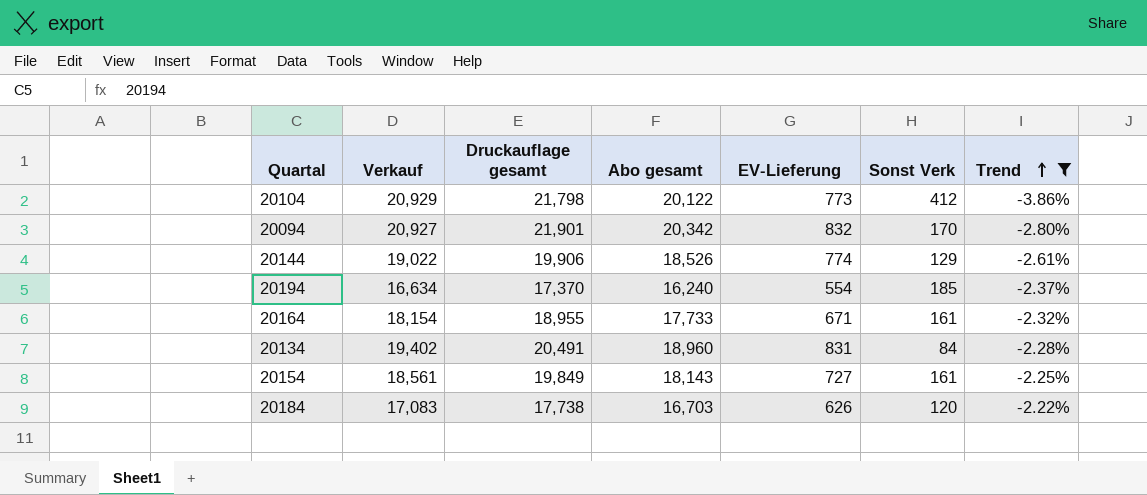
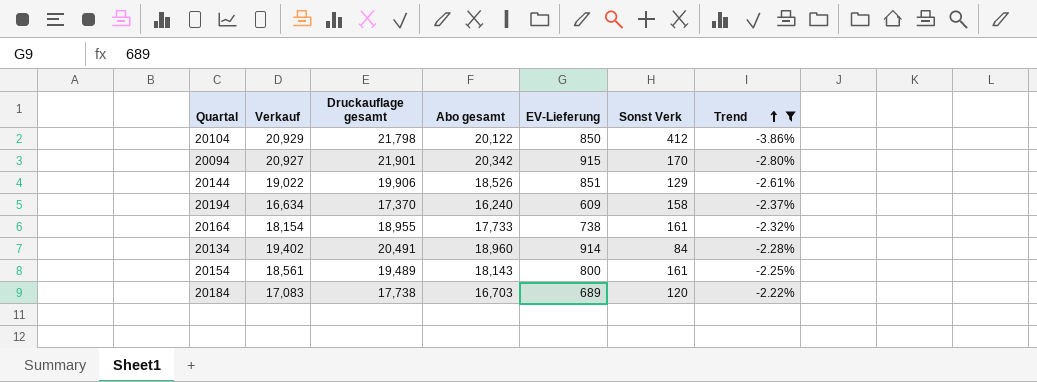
20104 | EV-Lieferung: 773 -> 850
20094 | EV-Lieferung: 832 -> 915
20144 | EV-Lieferung: 774 -> 851
20194 | EV-Lieferung: 554 -> 609
20194 | Sonst Verk: 185 -> 158
20164 | EV-Lieferung: 671 -> 738
20134 | EV-Lieferung: 831 -> 914
20154 | Druckauflage gesamt: 19,849 -> 19,489
20154 | EV-Lieferung: 727 -> 800
20184 | EV-Lieferung: 626 -> 689

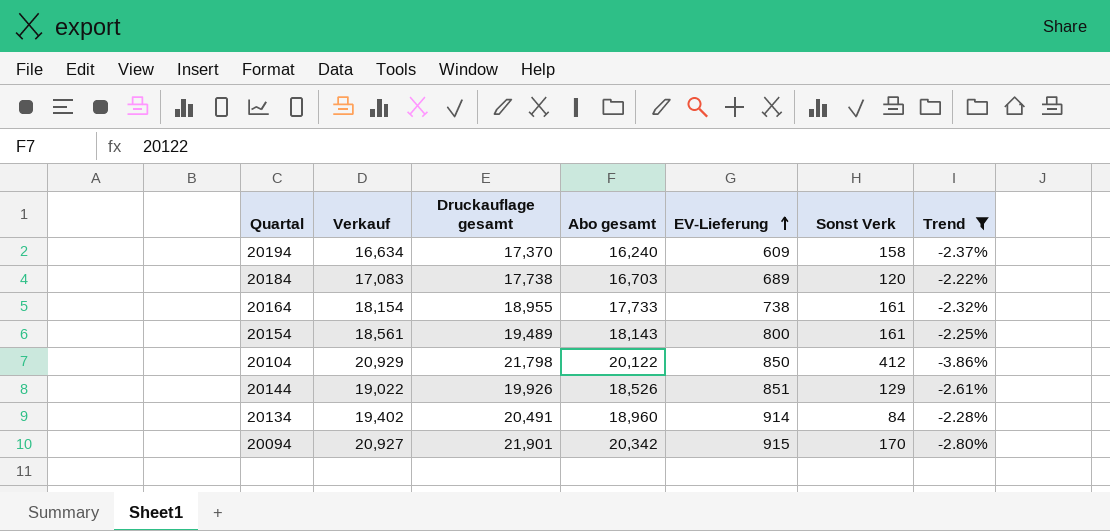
row order: Trend ascending -> EV-Lieferung ascending
20144 | Druckauflage gesamt: 19,906 -> 19,926

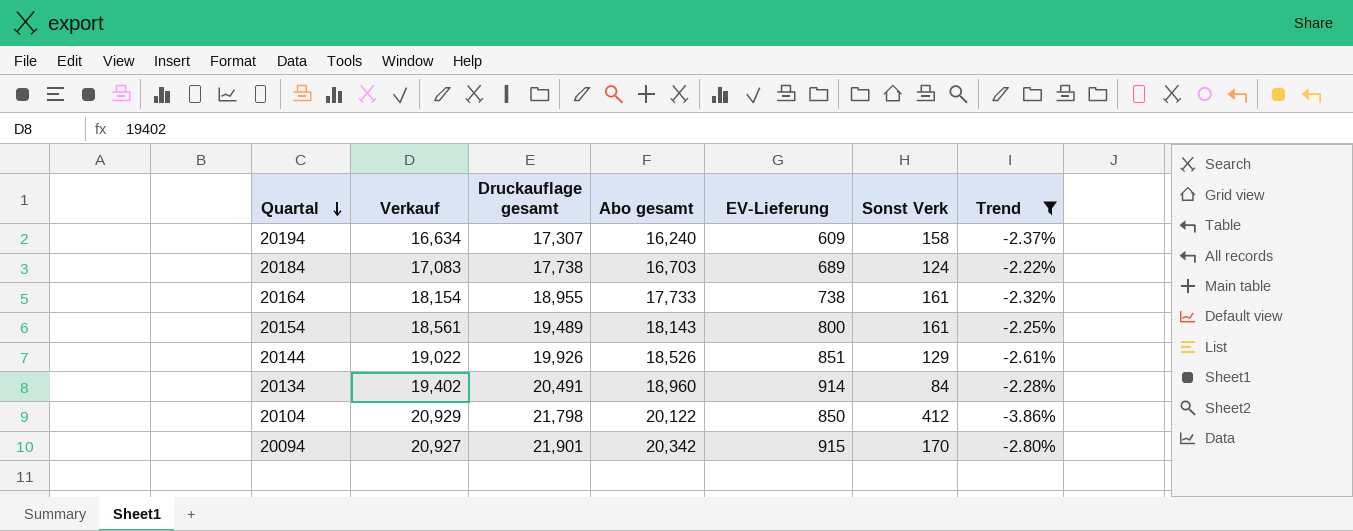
row order: EV-Lieferung ascending -> Quartal descending
20194 | Druckauflage gesamt: 17,370 -> 17,307
20184 | Sonst Verk: 120 -> 124

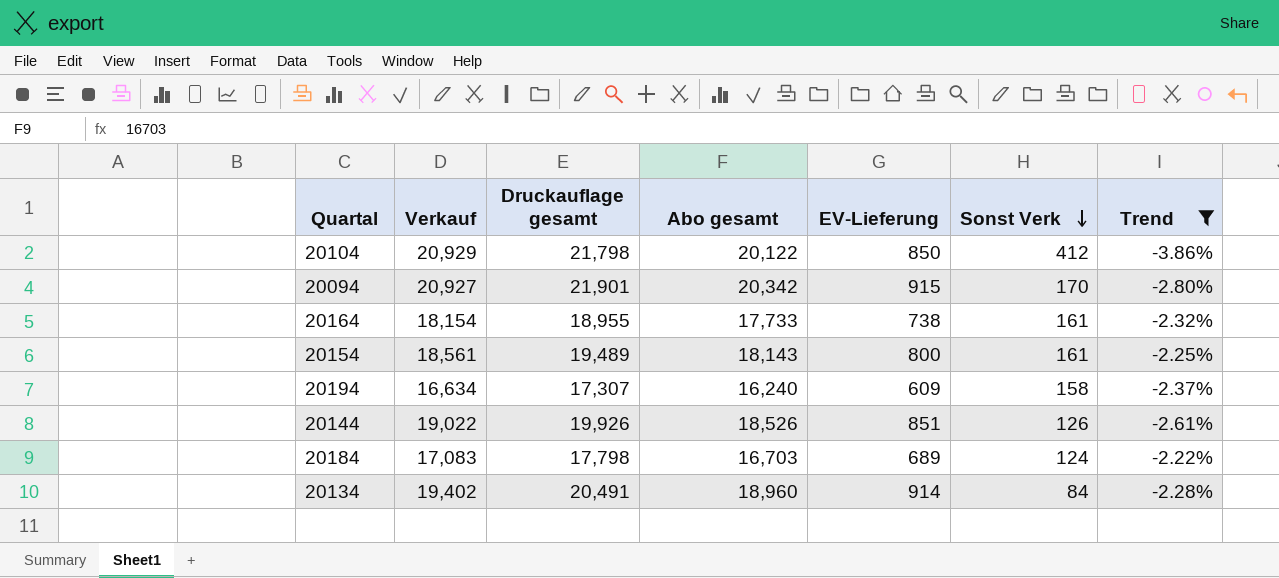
row order: Quartal descending -> Sonst Verk descending
20144 | Sonst Verk: 129 -> 126
20184 | Druckauflage gesamt: 17,738 -> 17,798

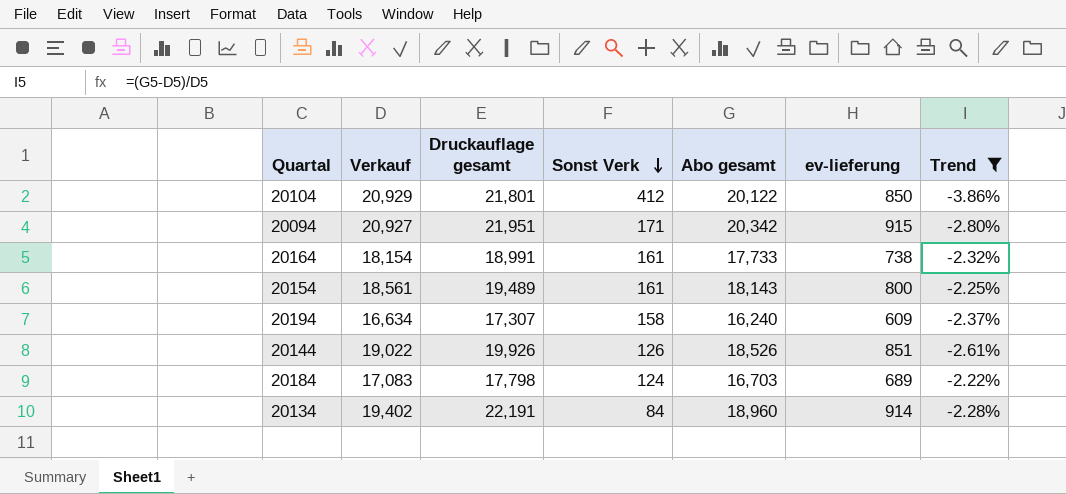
column Sonst Verk | position: 6 -> 4
column name: EV-Lieferung -> ev-lieferung
20104 | Druckauflage gesamt: 21,798 -> 21,801
20094 | Druckauflage gesamt: 21,901 -> 21,951
20094 | Sonst Verk: 170 -> 171
20164 | Druckauflage gesamt: 18,955 -> 18,991
20134 | Druckauflage gesamt: 20,491 -> 22,191

